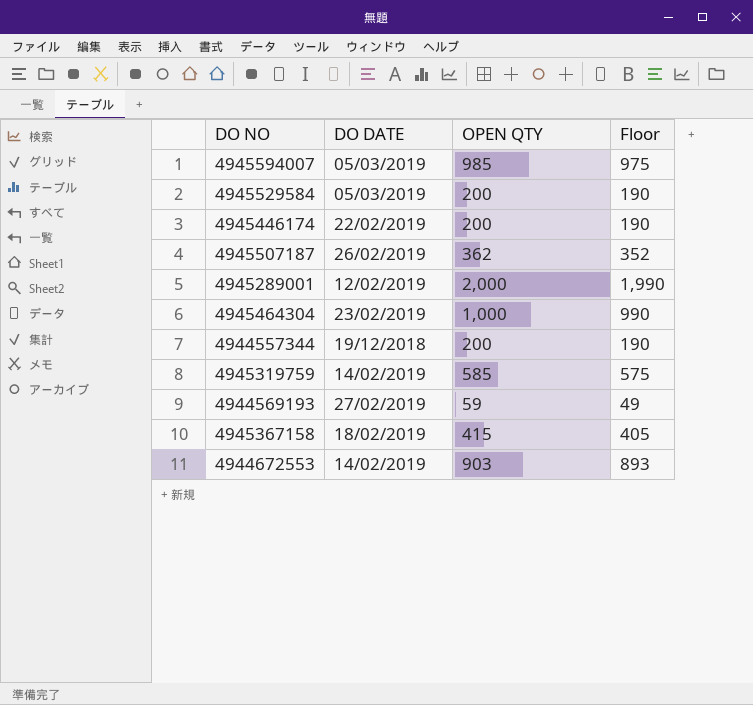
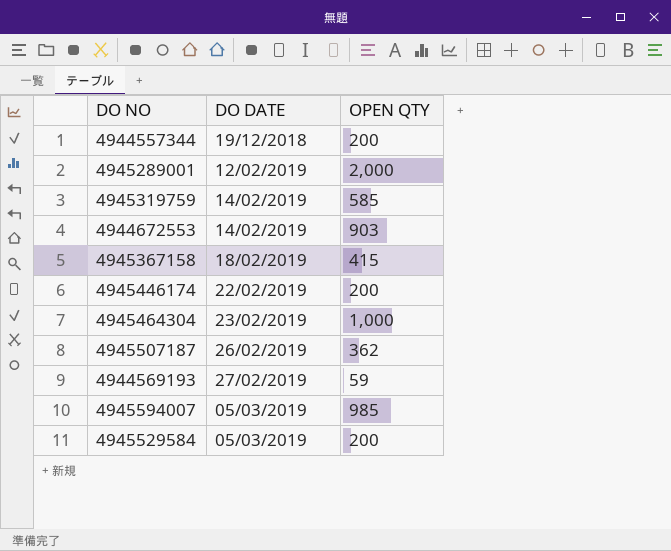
row order: none -> DO DATE ascending
column Floor | formula: [OPEN QTY] - 10 -> none

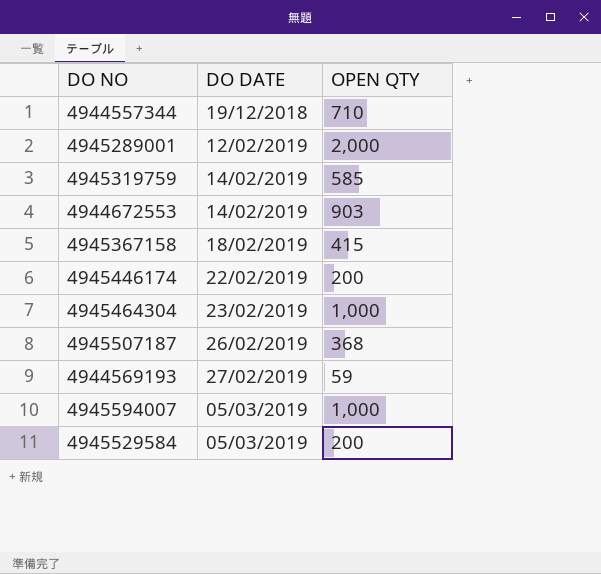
4944557344 | OPEN QTY: 200 -> 710
4945507187 | OPEN QTY: 362 -> 368
4945594007 | OPEN QTY: 985 -> 1,000

